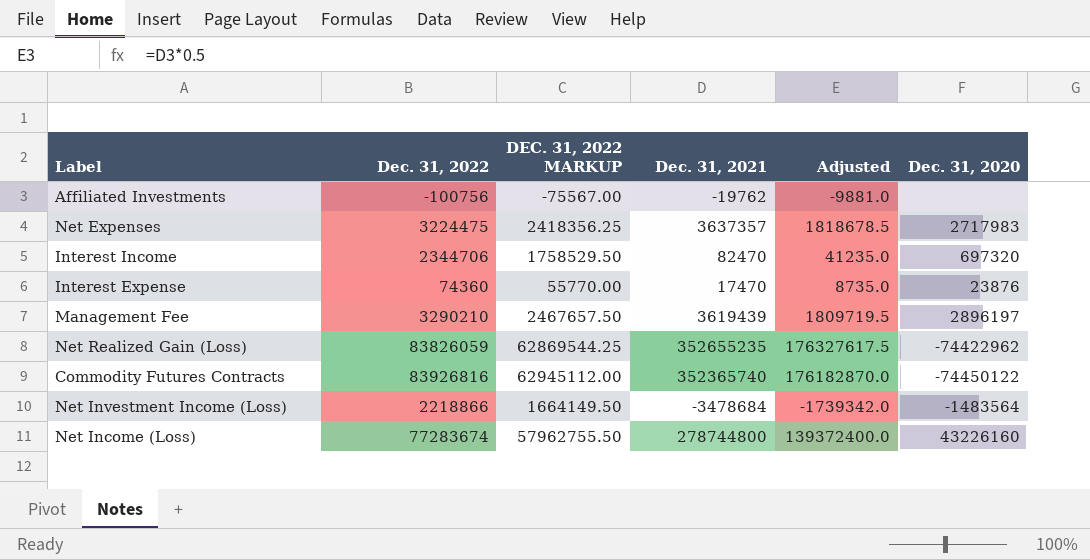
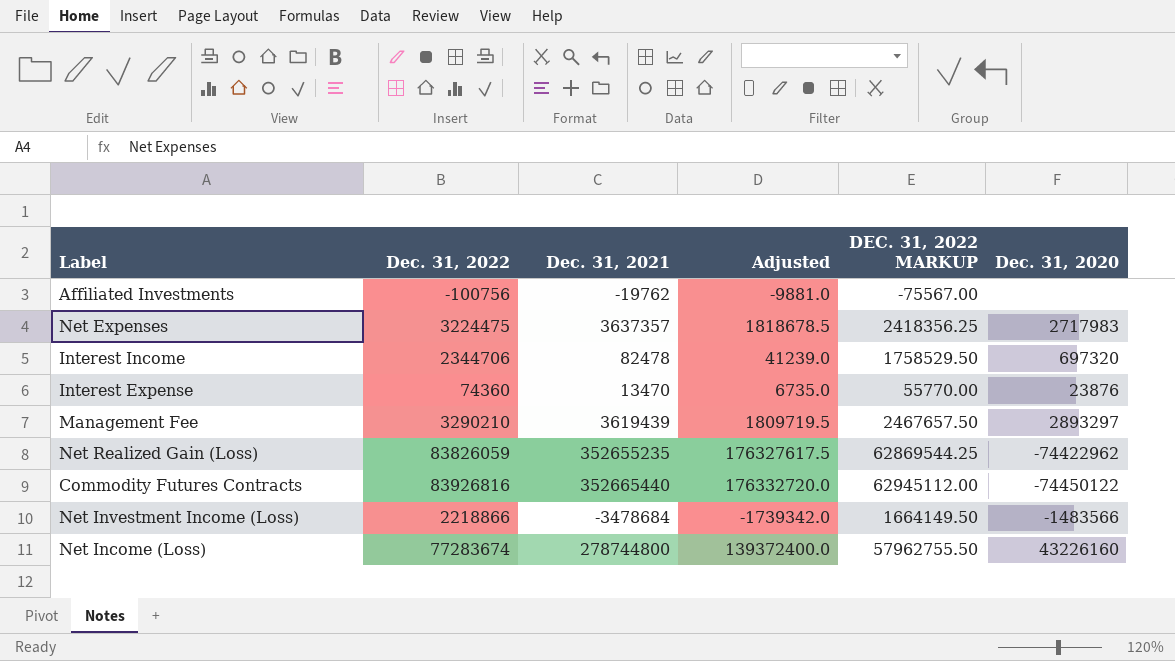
column DEC. 31, 2022 MARKUP | position: 3 -> 5
Interest Income | Dec. 31, 2021: 82470 -> 82478
Interest Income | Adjusted: 41235.0 -> 41239.0
Interest Expense | Dec. 31, 2021: 17470 -> 13470
Interest Expense | Adjusted: 8735.0 -> 6735.0
Management Fee | Dec. 31, 2020: 2896197 -> 2893297
Commodity Futures Contracts | Dec. 31, 2021: 352365740 -> 352665440
Commodity Futures Contracts | Adjusted: 176182870.0 -> 176332720.0
Net Investment Income (Loss) | Dec. 31, 2020: -1483564 -> -1483566

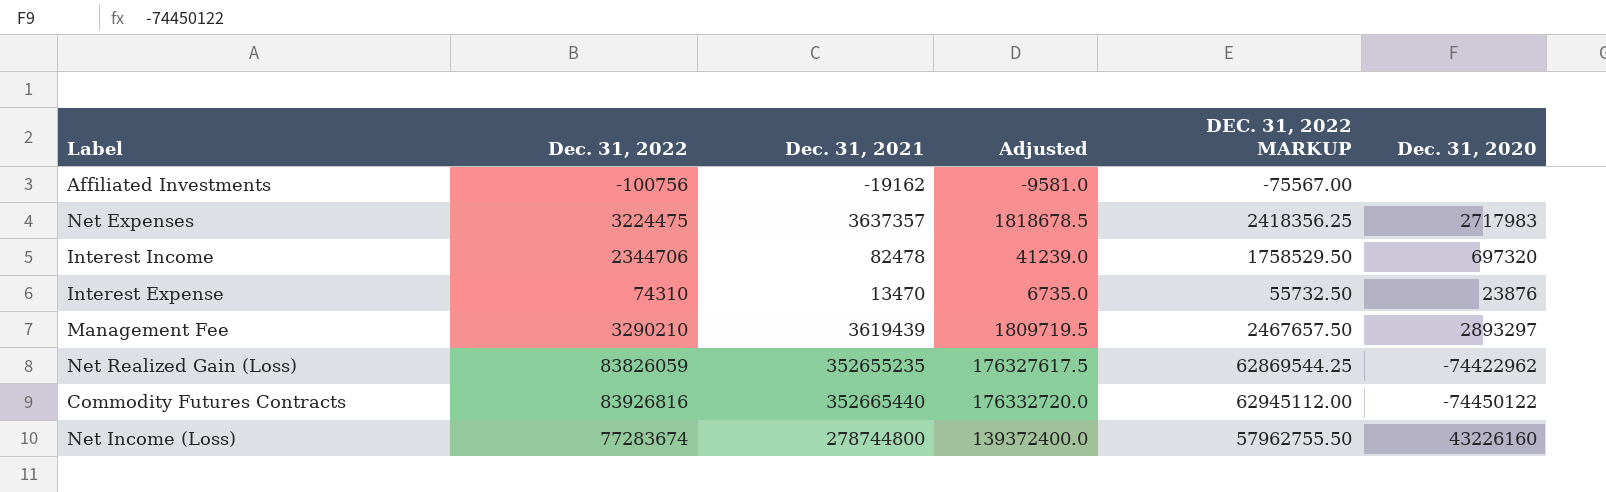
row Net Investment Income (Loss): 2218866 | -3478684 | -1739342.0 | 1664149.50 | -1483566 -> none
Affiliated Investments | Dec. 31, 2021: -19762 -> -19162
Affiliated Investments | Adjusted: -9881.0 -> -9581.0
Interest Expense | Dec. 31, 2022: 74360 -> 74310
Interest Expense | DEC. 31, 2022 MARKUP: 55770.00 -> 55732.50

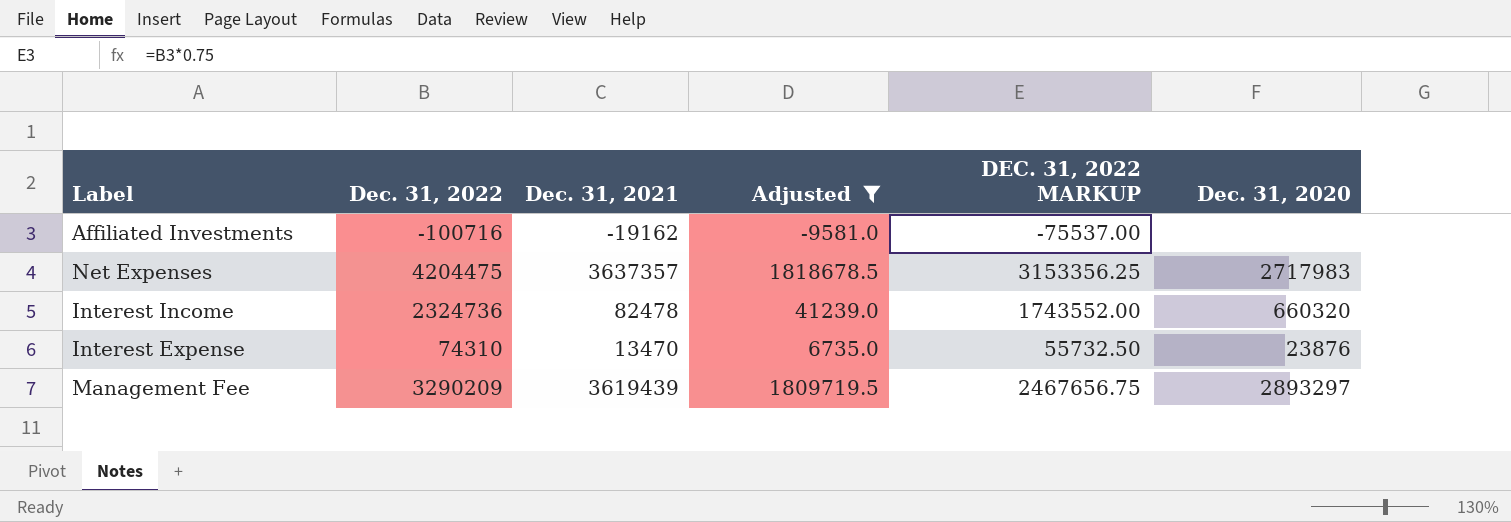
filter: none -> Adjusted <= 1818678.5
Affiliated Investments | Dec. 31, 2022: -100756 -> -100716
Affiliated Investments | DEC. 31, 2022 MARKUP: -75567.00 -> -75537.00
Net Expenses | Dec. 31, 2022: 3224475 -> 4204475
Net Expenses | DEC. 31, 2022 MARKUP: 2418356.25 -> 3153356.25
Interest Income | Dec. 31, 2022: 2344706 -> 2324736
Interest Income | DEC. 31, 2022 MARKUP: 1758529.50 -> 1743552.00
Interest Income | Dec. 31, 2020: 697320 -> 660320
Management Fee | Dec. 31, 2022: 3290210 -> 3290209
Management Fee | DEC. 31, 2022 MARKUP: 2467657.50 -> 2467656.75

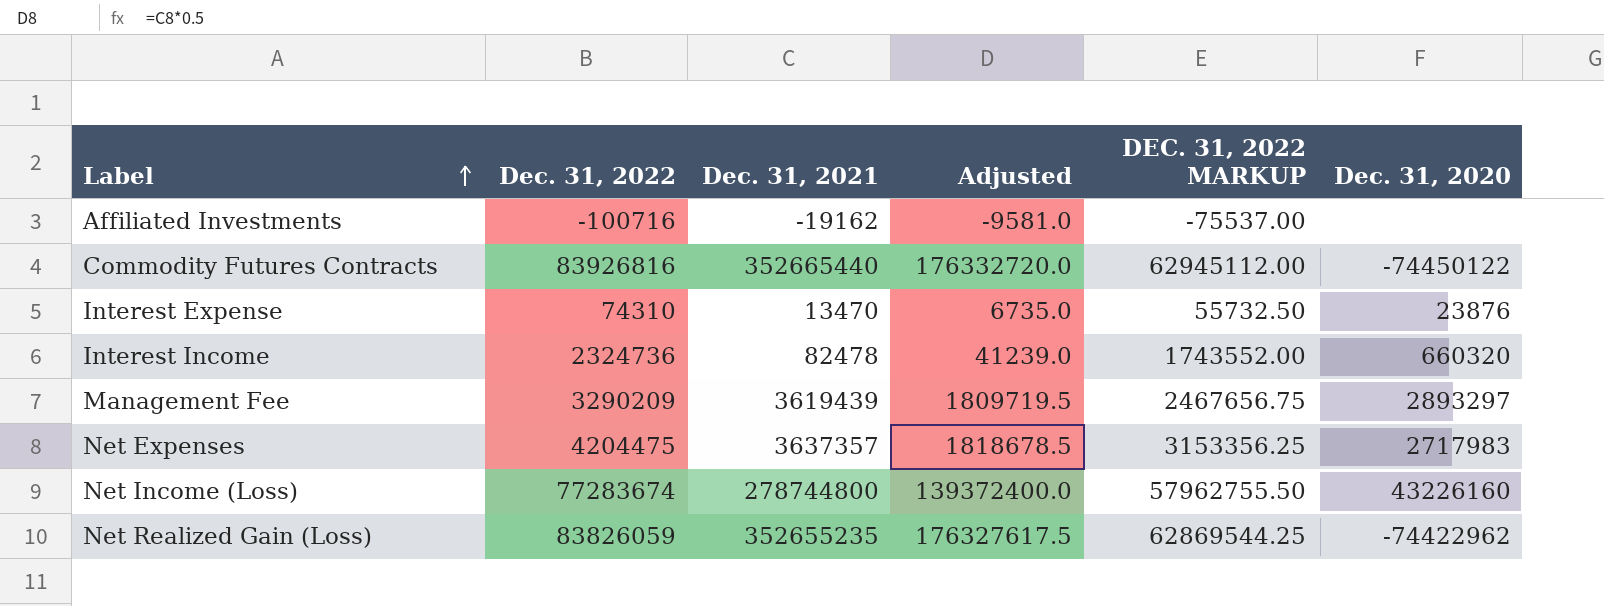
filter: Adjusted <= 1818678.5 -> none
row order: none -> Label ascending

